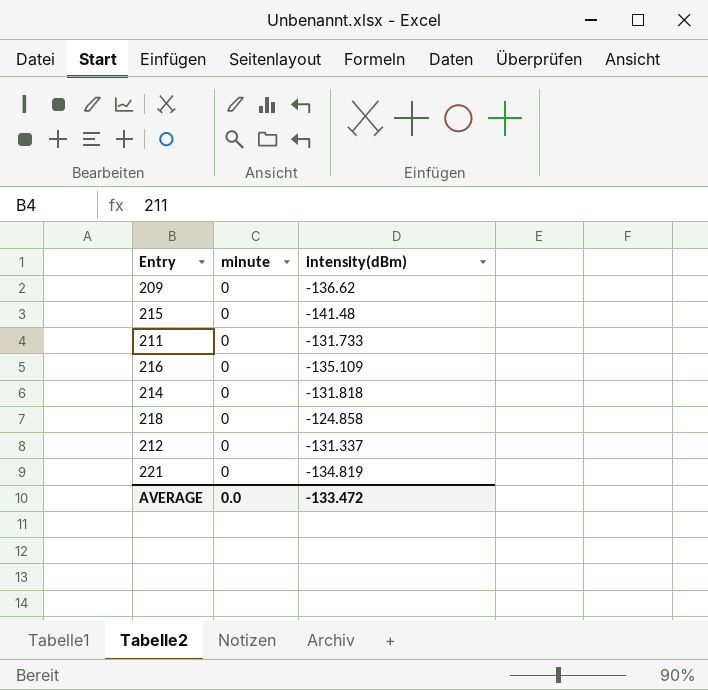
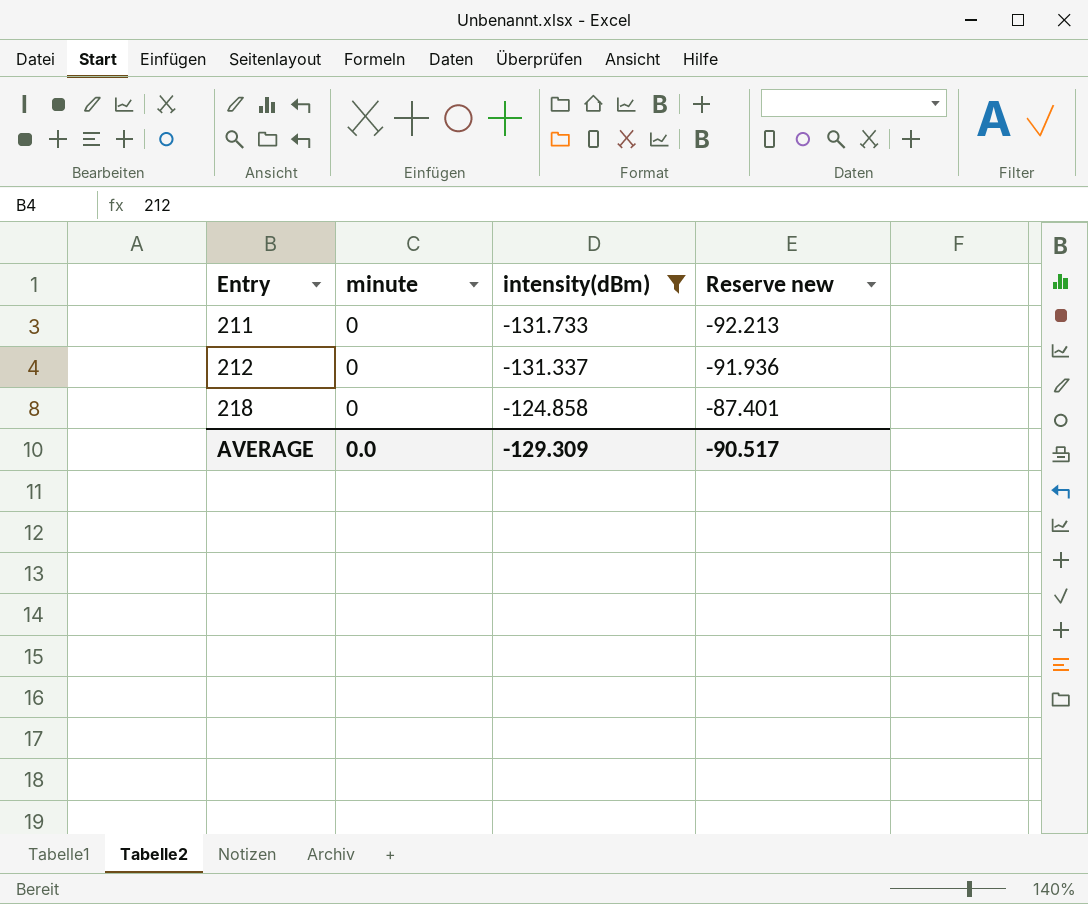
filter: none -> intensity(dBm) >= -131.733
row order: none -> Entry ascending
column Reserve new | formula: none -> [intensity(dBm)] * 0.7
AVERAGE | intensity(dBm): -133.472 -> -129.309

